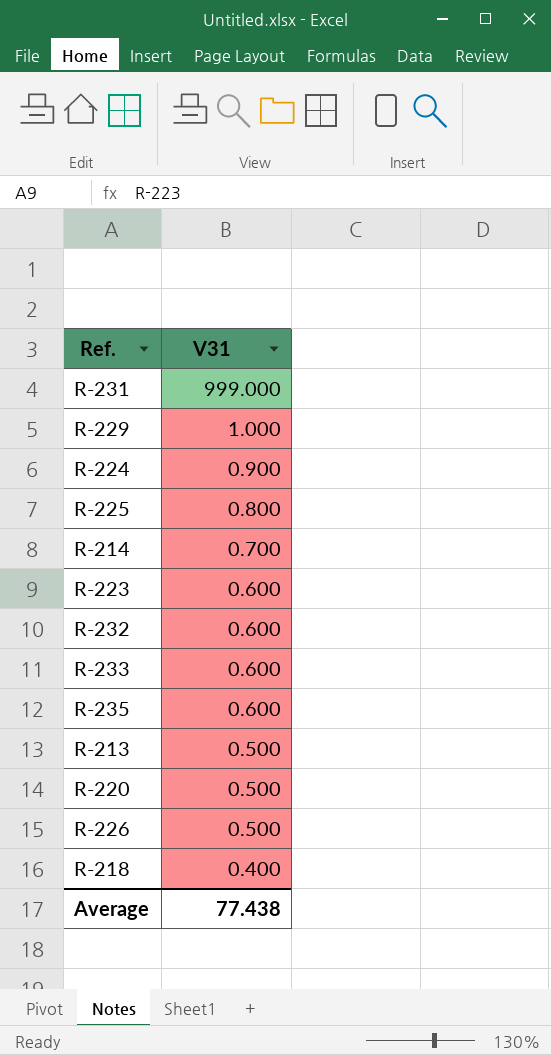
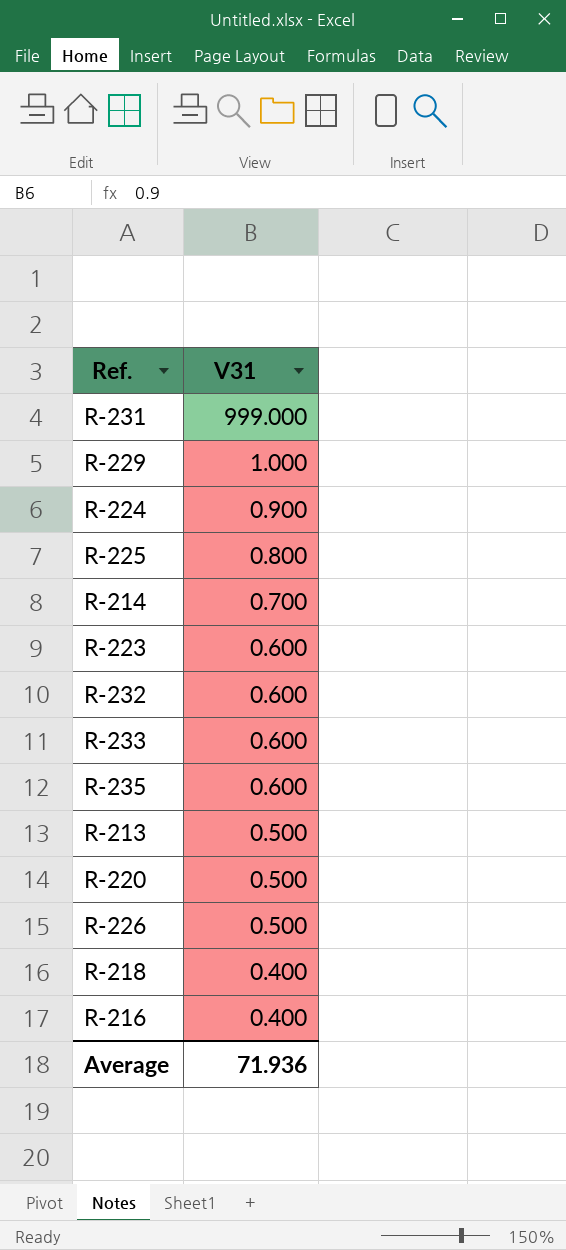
row R-216: none -> 0.400
Average | V31: 77.438 -> 71.936

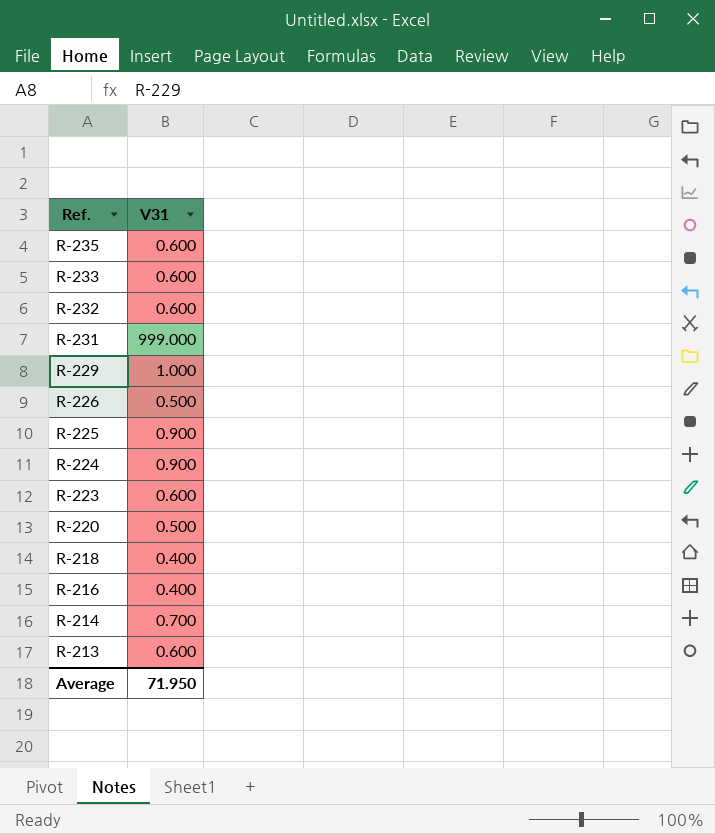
row order: V31 descending -> Ref. descending
R-225 | V31: 0.800 -> 0.900
R-213 | V31: 0.500 -> 0.600
Average | V31: 71.936 -> 71.950

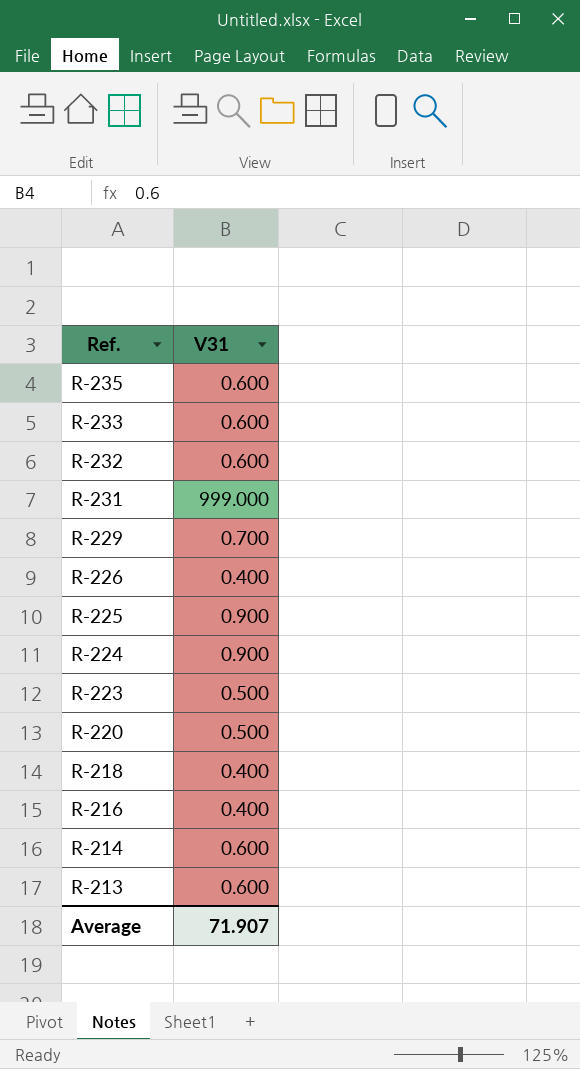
R-229 | V31: 1.000 -> 0.700
R-226 | V31: 0.500 -> 0.400
R-223 | V31: 0.600 -> 0.500
R-214 | V31: 0.700 -> 0.600
Average | V31: 71.950 -> 71.907

